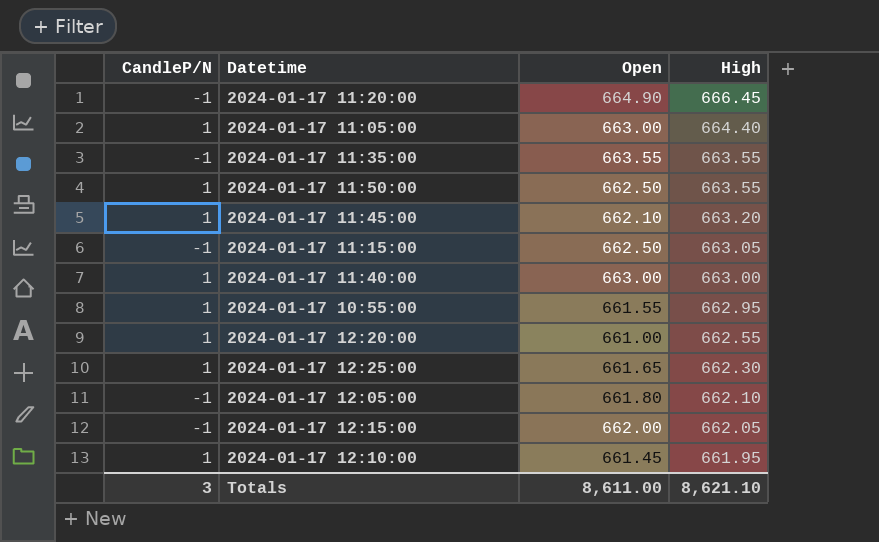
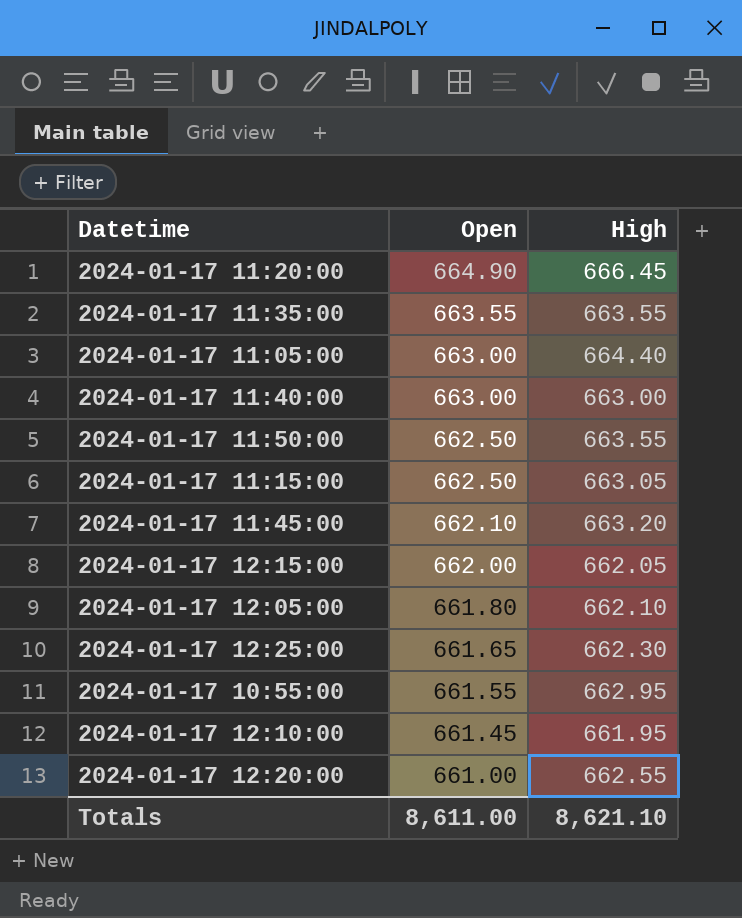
row order: High descending -> Open descending
column CandleP/N | position: 1 -> none

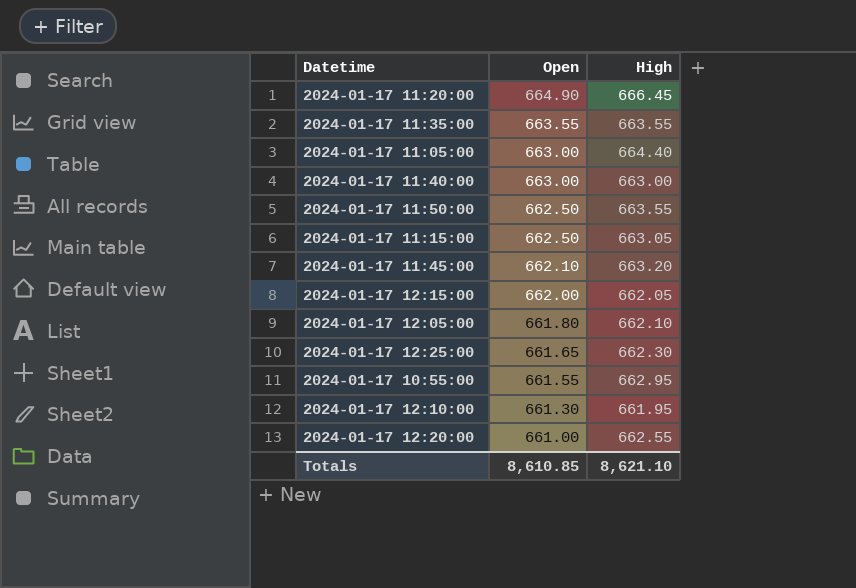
2024-01-17 12:10:00 | Open: 661.45 -> 661.30
Totals | Open: 8,611.00 -> 8,610.85

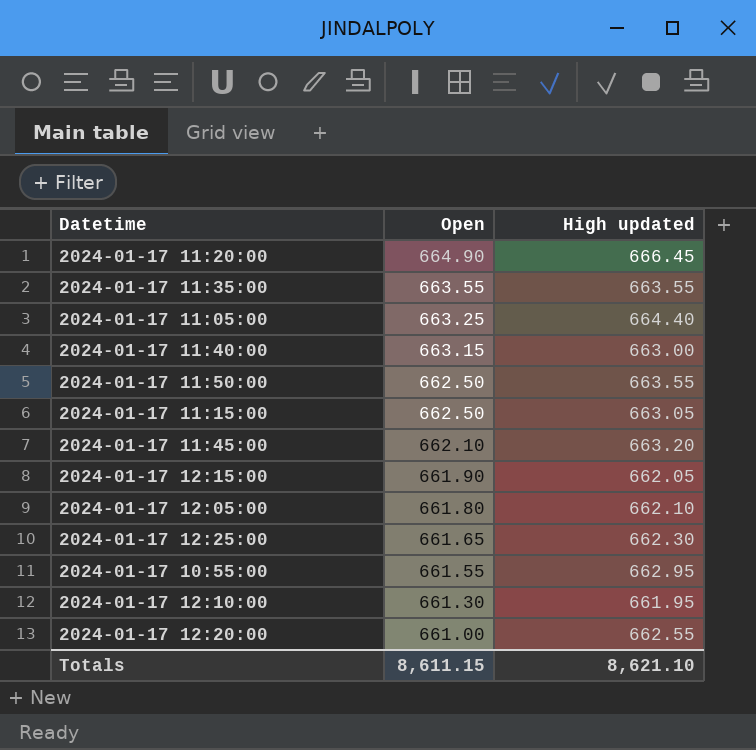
column name: High -> High updated
2024-01-17 11:05:00 | Open: 663.00 -> 663.25
2024-01-17 11:40:00 | Open: 663.00 -> 663.15
2024-01-17 12:15:00 | Open: 662.00 -> 661.90
Totals | Open: 8,610.85 -> 8,611.15

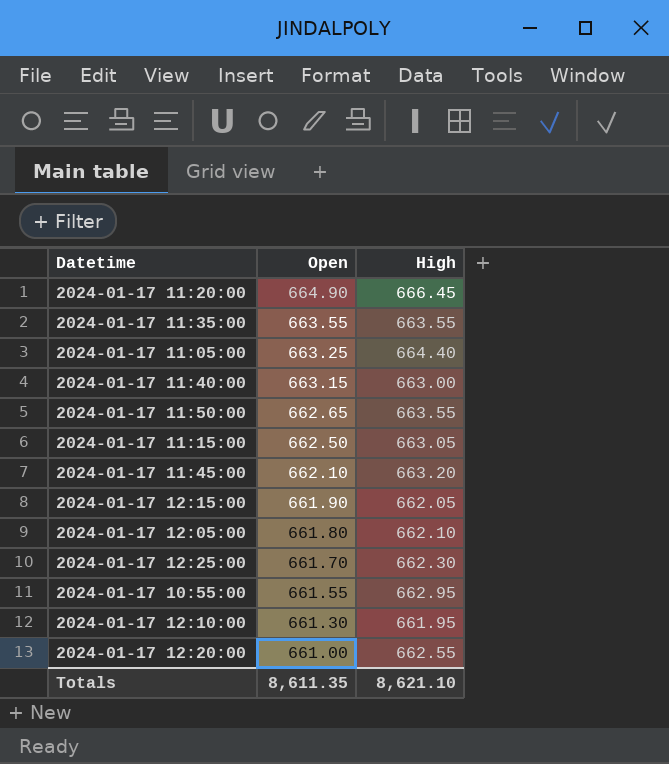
column name: High updated -> High
2024-01-17 11:50:00 | Open: 662.50 -> 662.65
2024-01-17 12:25:00 | Open: 661.65 -> 661.70
Totals | Open: 8,611.15 -> 8,611.35

